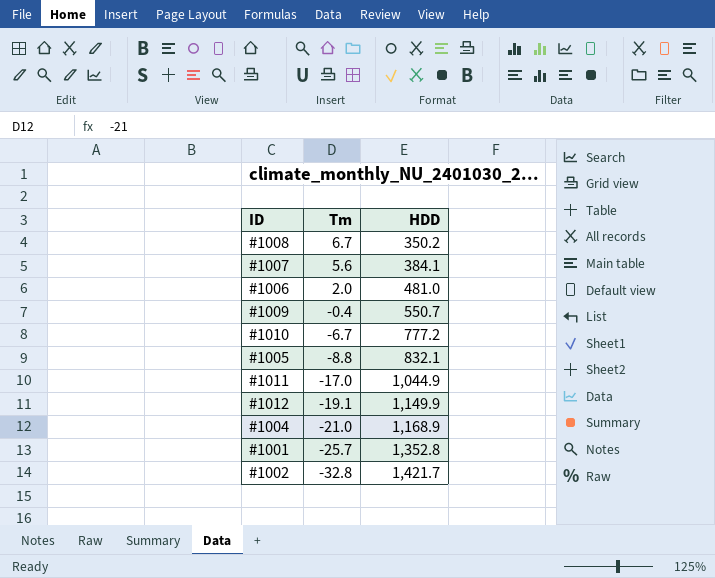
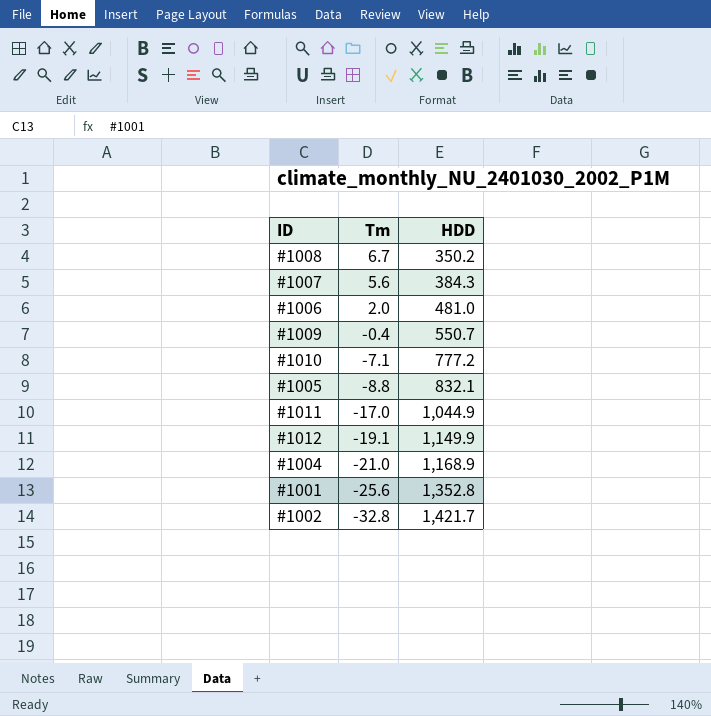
#1007 | HDD: 384.1 -> 384.3
#1010 | Tm: -6.7 -> -7.1
#1001 | Tm: -25.7 -> -25.6

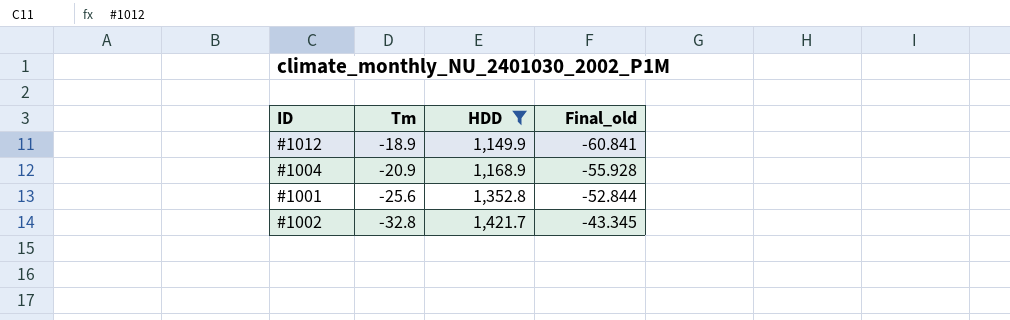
filter: none -> HDD >= 1,149.9
column Final_old | formula: none -> [HDD] / [Tm]
#1012 | Tm: -19.1 -> -18.9
#1004 | Tm: -21.0 -> -20.9

